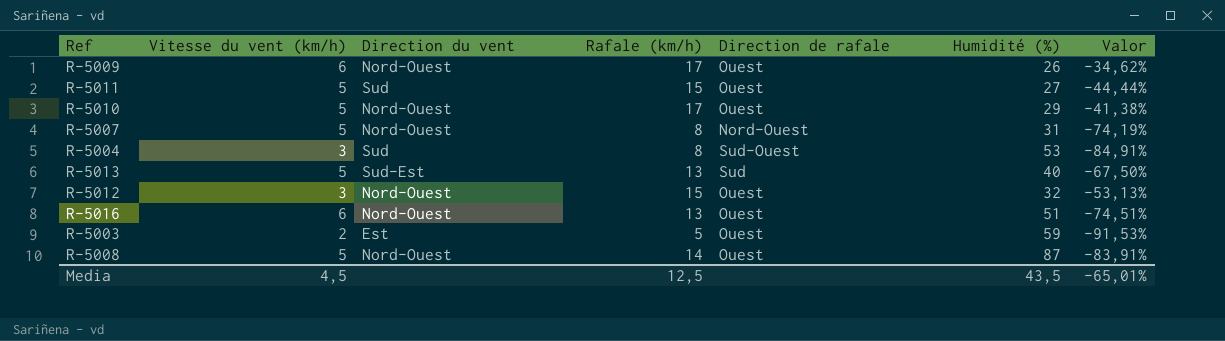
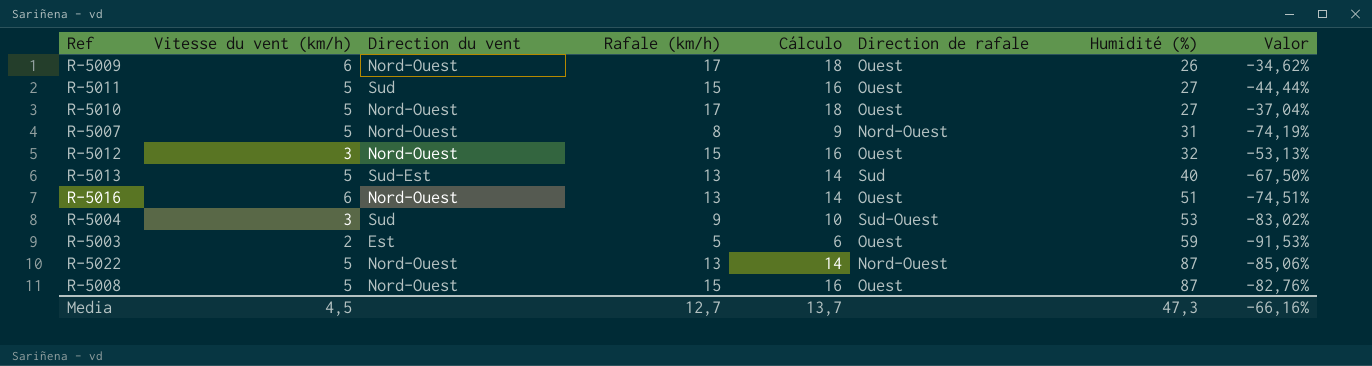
row order: none -> Humidité (%) ascending
column Cálculo | formula: none -> [Rafale (km/h)] + 1
R-5010 | Humidité (%): 29 -> 27
R-5010 | Valor: -41,38% -> -37,04%
R-5004 | Rafale (km/h): 8 -> 9
R-5004 | Valor: -84,91% -> -83,02%
row R-5022: none -> 5 | Nord-Ouest | 13 | 14 | Nord-Ouest | 87 | -85,06%
R-5008 | Rafale (km/h): 14 -> 15
R-5008 | Valor: -83,91% -> -82,76%
Media | Rafale (km/h): 12,5 -> 12,7
Media | Humidité (%): 43,5 -> 47,3
Media | Valor: -65,01% -> -66,16%

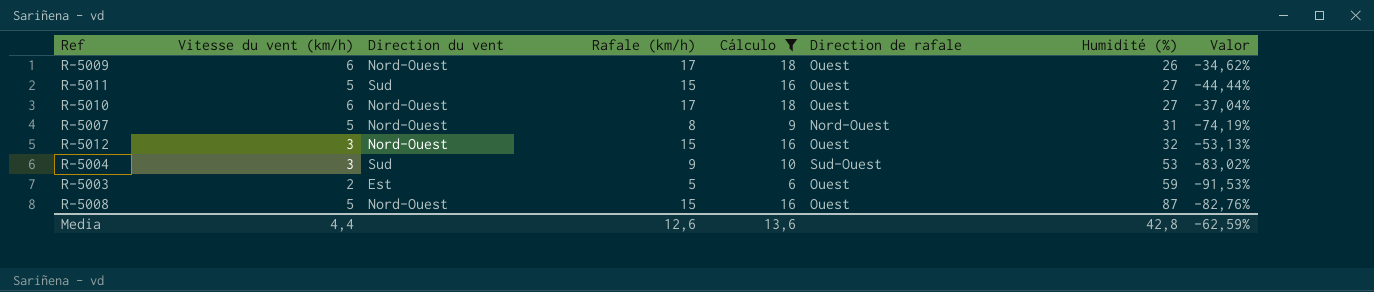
filter: none -> Cálculo != 14
R-5010 | Vitesse du vent (km/h): 5 -> 6
Media | Vitesse du vent (km/h): 4,5 -> 4,4
Media | Rafale (km/h): 12,7 -> 12,6
Media | Cálculo: 13,7 -> 13,6
Media | Humidité (%): 47,3 -> 42,8
Media | Valor: -66,16% -> -62,59%

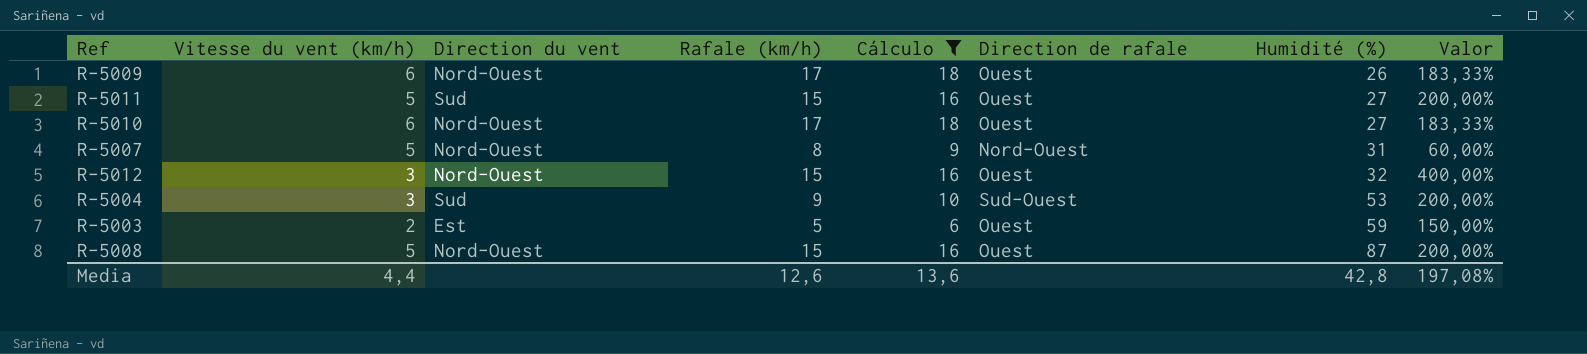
column Valor | formula: ([Rafale (km/h)] - [Humidité (%)]) / [Humidité (%)] -> ([Rafale (km/h)] - [Vitesse du vent (km/h)]) / [Vitesse du vent (km/h)]
Media | Valor: -62,59% -> 197,08%

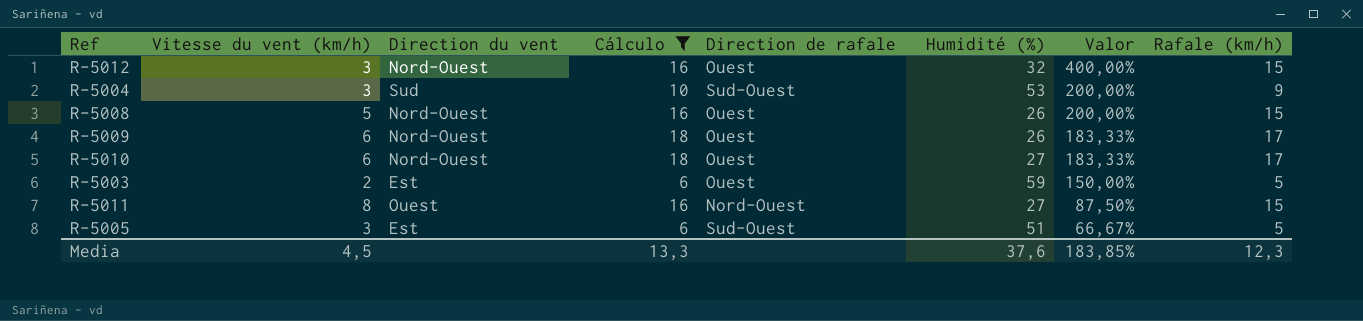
row order: Humidité (%) ascending -> Valor descending
column Rafale (km/h) | position: 4 -> 8
row R-5007: 5 | Nord-Ouest | 8 | 9 | Nord-Ouest | 31 | 60,00% -> none
R-5008 | Humidité (%): 87 -> 26
R-5011 | Vitesse du vent (km/h): 5 -> 8
R-5011 | Direction du vent: Sud -> Ouest
R-5011 | Direction de rafale: Ouest -> Nord-Ouest
R-5011 | Valor: 200,00% -> 87,50%
row R-5005: none -> 3 | Est | 6 | Sud-Ouest | 51 | 66,67% | 5
Media | Vitesse du vent (km/h): 4,4 -> 4,5
Media | Cálculo: 13,6 -> 13,3
Media | Humidité (%): 42,8 -> 37,6
Media | Valor: 197,08% -> 183,85%
Media | Rafale (km/h): 12,6 -> 12,3

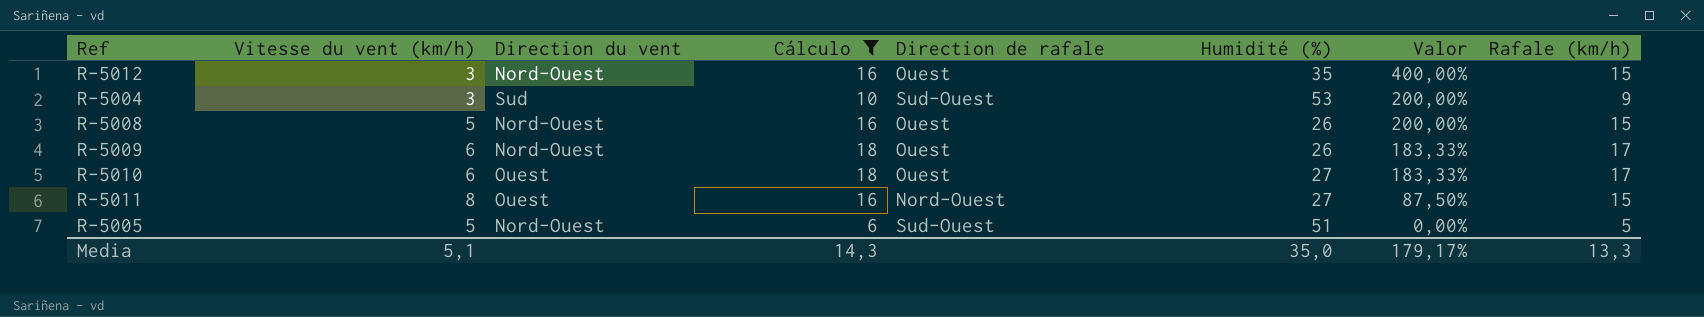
row R-5003: 2 | Est | 6 | Ouest | 59 | 150,00% | 5 -> none
R-5012 | Humidité (%): 32 -> 35
R-5010 | Direction du vent: Nord-Ouest -> Ouest
R-5005 | Vitesse du vent (km/h): 3 -> 5
R-5005 | Direction du vent: Est -> Nord-Ouest
R-5005 | Valor: 66,67% -> 0,00%
Media | Vitesse du vent (km/h): 4,5 -> 5,1
Media | Cálculo: 13,3 -> 14,3
Media | Humidité (%): 37,6 -> 35,0
Media | Valor: 183,85% -> 179,17%
Media | Rafale (km/h): 12,3 -> 13,3

